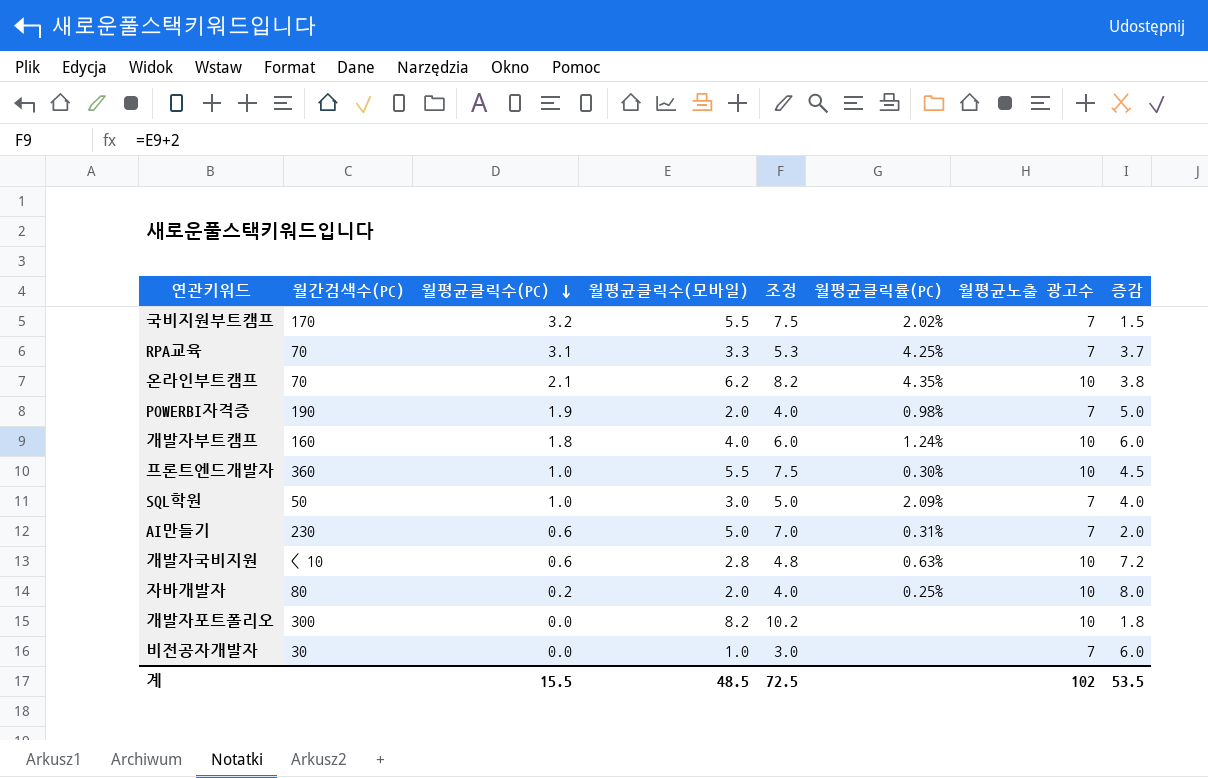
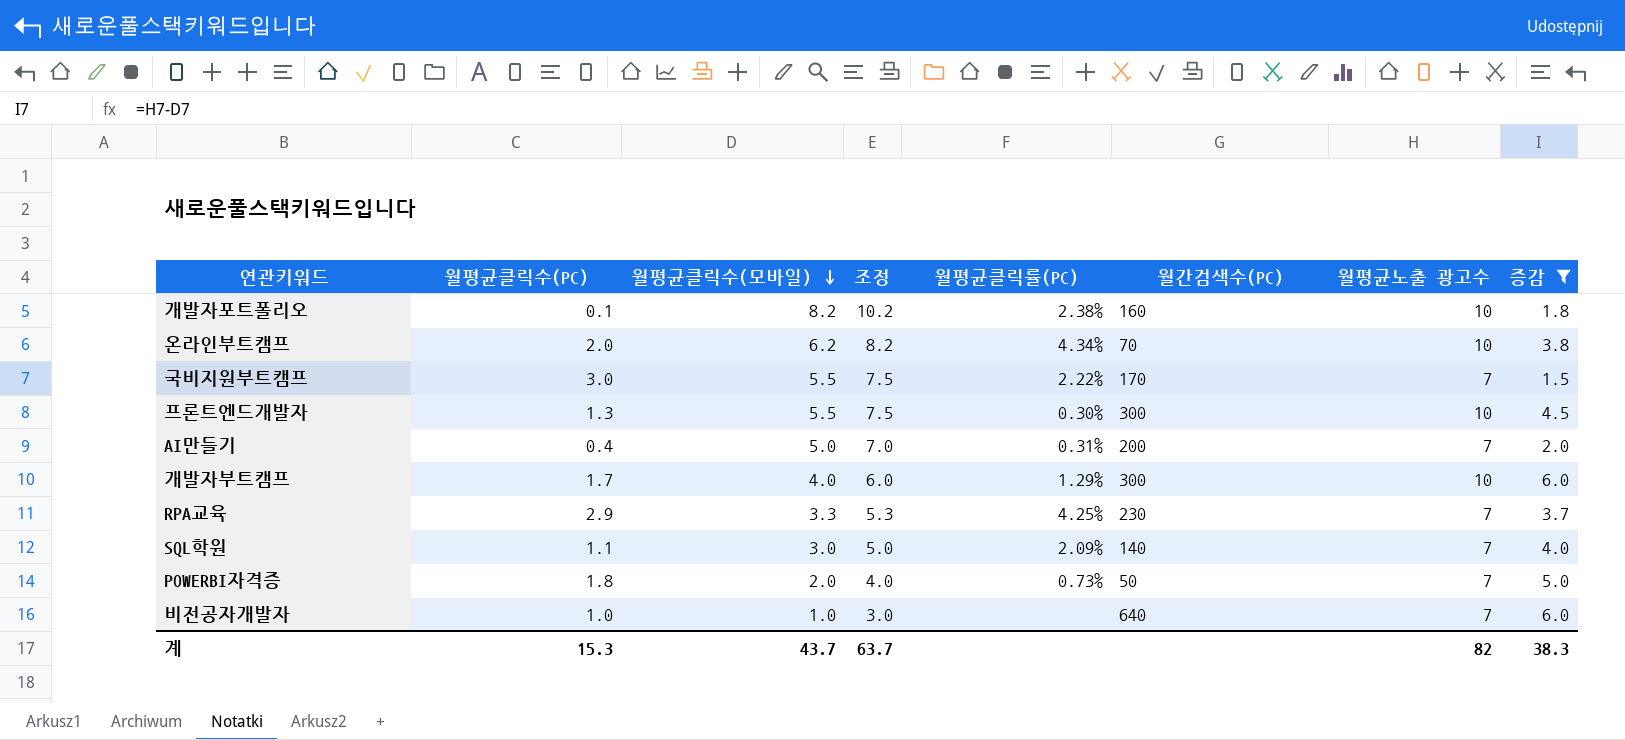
filter: none -> 증감 <= 6.0
row order: 월평균클릭수(PC) descending -> 월평균클릭수(모바일) descending
column 월간검색수(PC) | position: 2 -> 6
개발자포트폴리오 | 월평균클릭수(PC): 0.0 -> 0.1
개발자포트폴리오 | 월평균클릭률(PC): none -> 2.38%
개발자포트폴리오 | 월간검색수(PC): 300 -> 160
온라인부트캠프 | 월평균클릭수(PC): 2.1 -> 2.0
온라인부트캠프 | 월평균클릭률(PC): 4.35% -> 4.34%
국비지원부트캠프 | 월평균클릭수(PC): 3.2 -> 3.0
국비지원부트캠프 | 월평균클릭률(PC): 2.02% -> 2.22%
프론트엔드개발자 | 월평균클릭수(PC): 1.0 -> 1.3
프론트엔드개발자 | 월간검색수(PC): 360 -> 300
AI만들기 | 월평균클릭수(PC): 0.6 -> 0.4
AI만들기 | 월간검색수(PC): 230 -> 200
개발자부트캠프 | 월평균클릭수(PC): 1.8 -> 1.7
개발자부트캠프 | 월평균클릭률(PC): 1.24% -> 1.29%
개발자부트캠프 | 월간검색수(PC): 160 -> 300
RPA교육 | 월평균클릭수(PC): 3.1 -> 2.9
RPA교육 | 월간검색수(PC): 70 -> 230
SQL학원 | 월평균클릭수(PC): 1.0 -> 1.1
SQL학원 | 월간검색수(PC): 50 -> 140
POWERBI자격증 | 월평균클릭수(PC): 1.9 -> 1.8
POWERBI자격증 | 월평균클릭률(PC): 0.98% -> 0.73%
POWERBI자격증 | 월간검색수(PC): 190 -> 50
비전공자개발자 | 월평균클릭수(PC): 0.0 -> 1.0
비전공자개발자 | 월간검색수(PC): 30 -> 640
계 | 월평균클릭수(PC): 15.5 -> 15.3
계 | 월평균클릭수(모바일): 48.5 -> 43.7
계 | 조정: 72.5 -> 63.7
계 | 월평균노출 광고수: 102 -> 82
계 | 증감: 53.5 -> 38.3

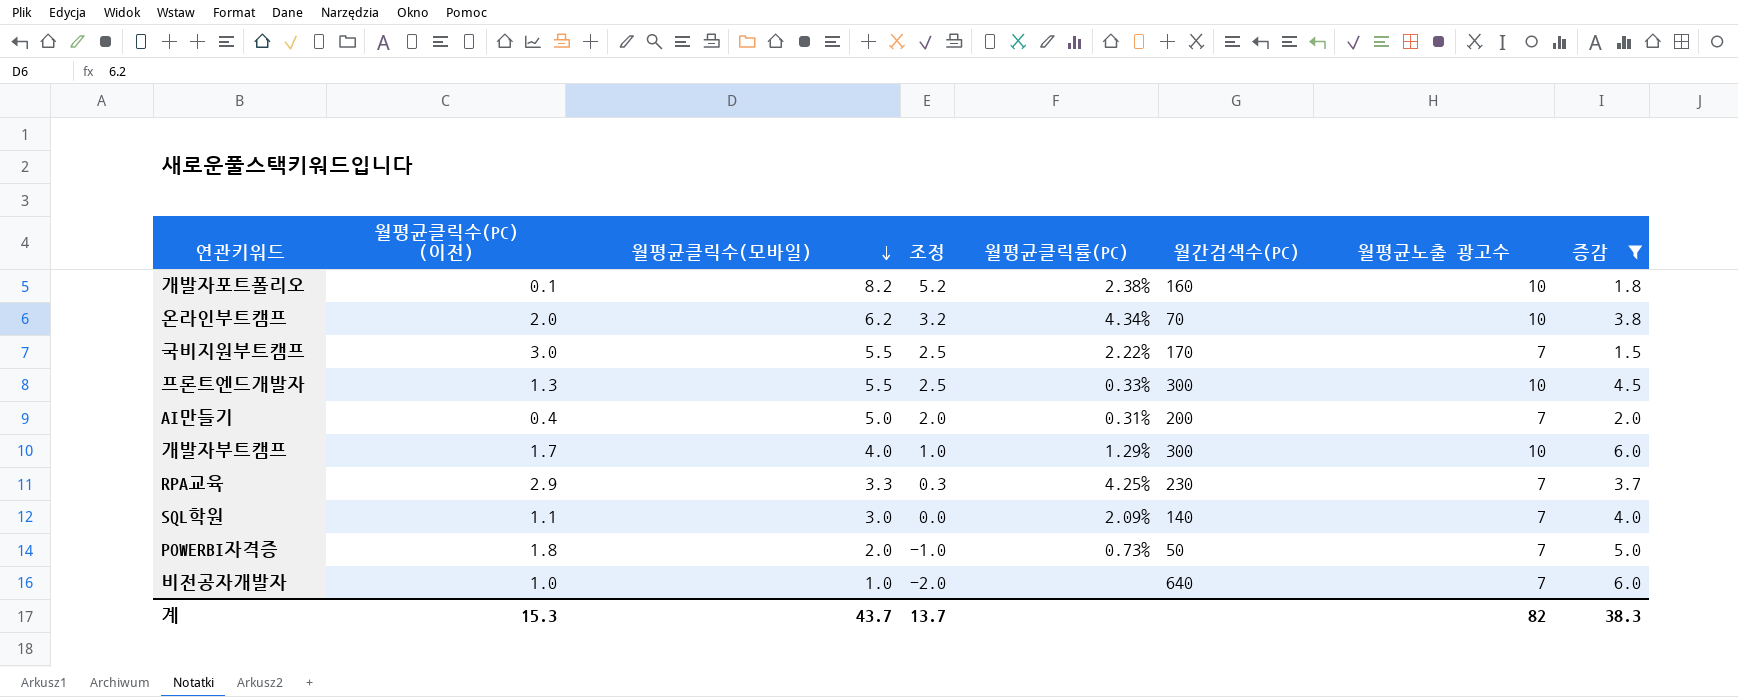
column name: 월평균클릭수(PC) -> 월평균클릭수(PC) (이전)
column 조정 | formula: [월평균클릭수(모바일)] + 2 -> [월평균클릭수(모바일)] - 3
프론트엔드개발자 | 월평균클릭률(PC): 0.30% -> 0.33%
계 | 조정: 63.7 -> 13.7

